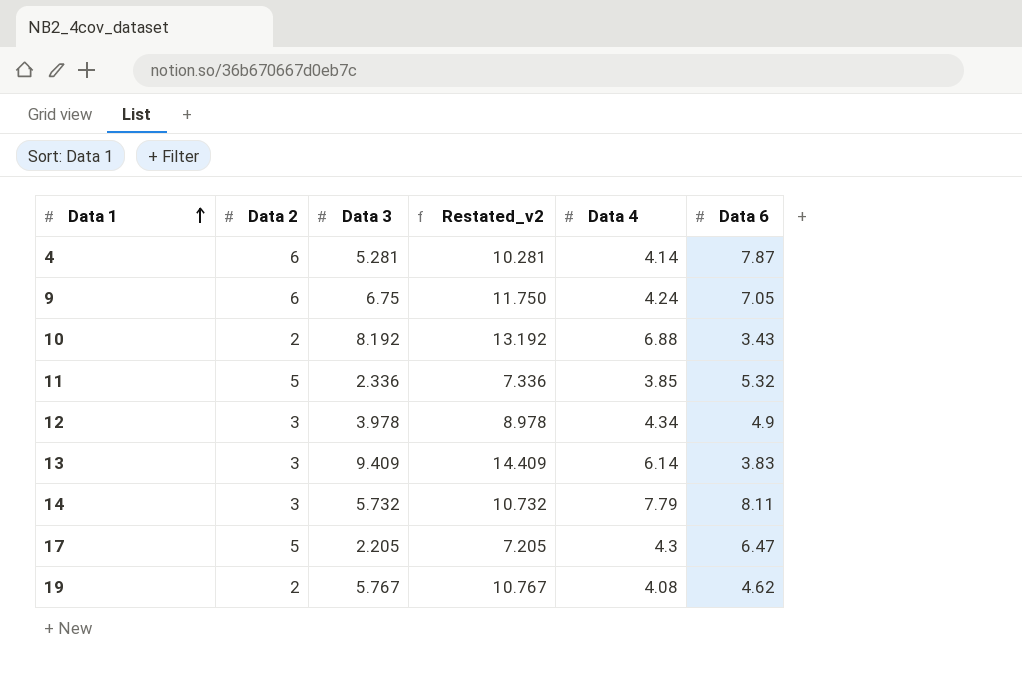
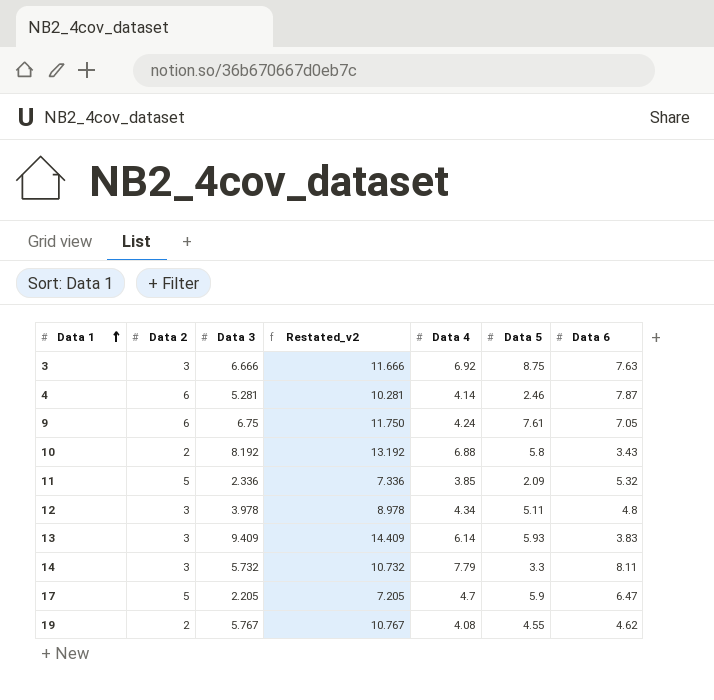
column Data 5 | position: none -> 6
row 3: none -> 3 | 6.666 | 11.666 | 6.92 | 8.75 | 7.63
12 | Data 6: 4.9 -> 4.8
17 | Data 4: 4.3 -> 4.7

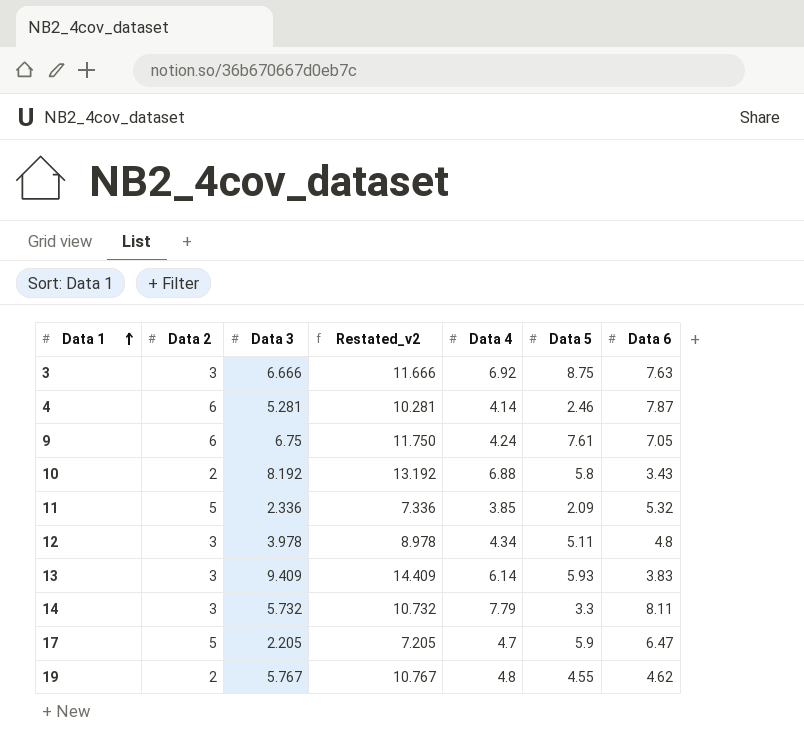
19 | Data 4: 4.08 -> 4.8

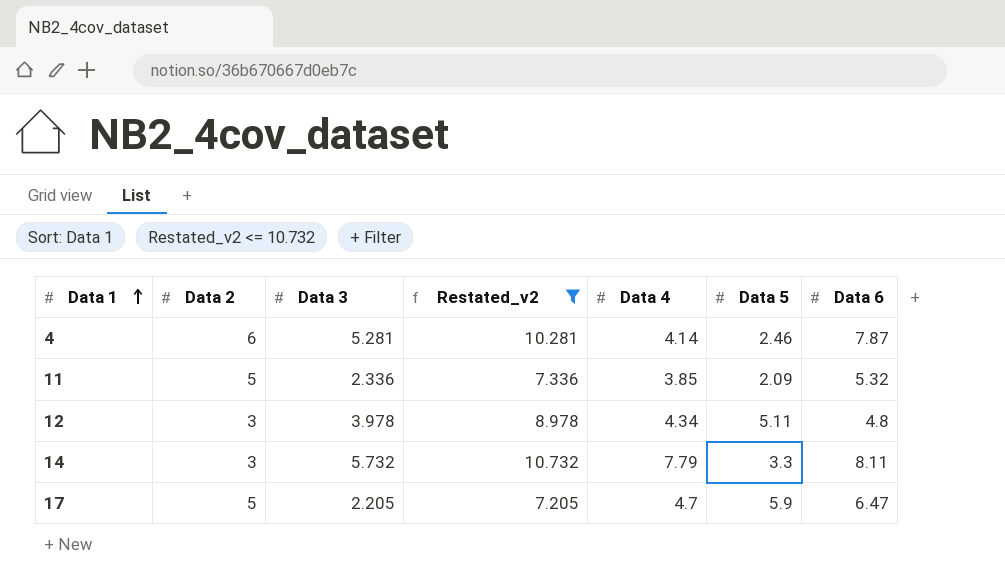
filter: none -> Restated_v2 <= 10.732

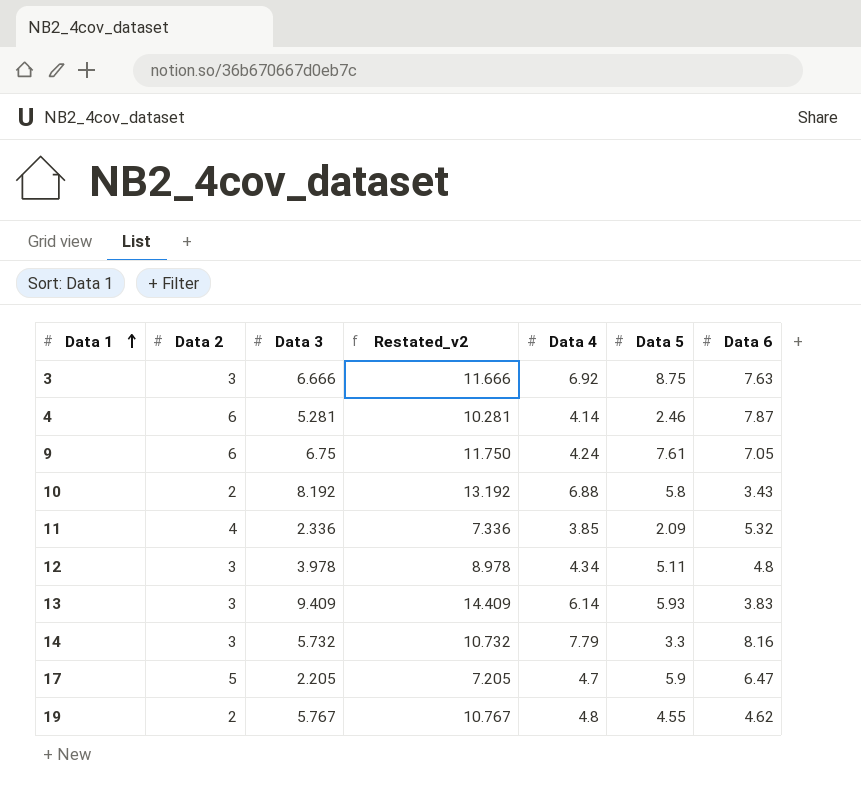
filter: Restated_v2 <= 10.732 -> none
11 | Data 2: 5 -> 4
14 | Data 6: 8.11 -> 8.16

